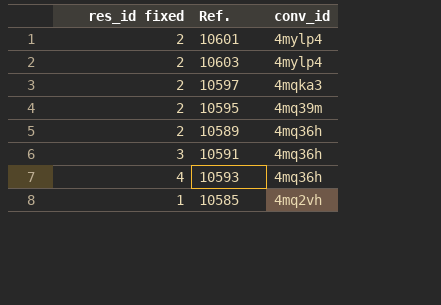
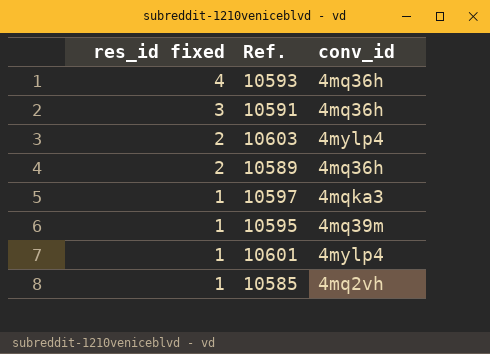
row order: conv_id descending -> res_id fixed descending
10597 | res_id fixed: 2 -> 1
10595 | res_id fixed: 2 -> 1
10601 | res_id fixed: 2 -> 1

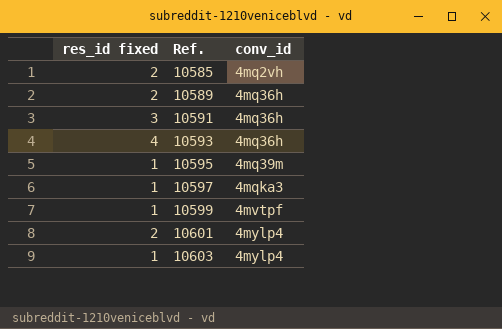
row order: res_id fixed descending -> Ref. ascending
10585 | res_id fixed: 1 -> 2
row 10599: none -> 1 | 4mvtpf
10601 | res_id fixed: 1 -> 2
10603 | res_id fixed: 2 -> 1

